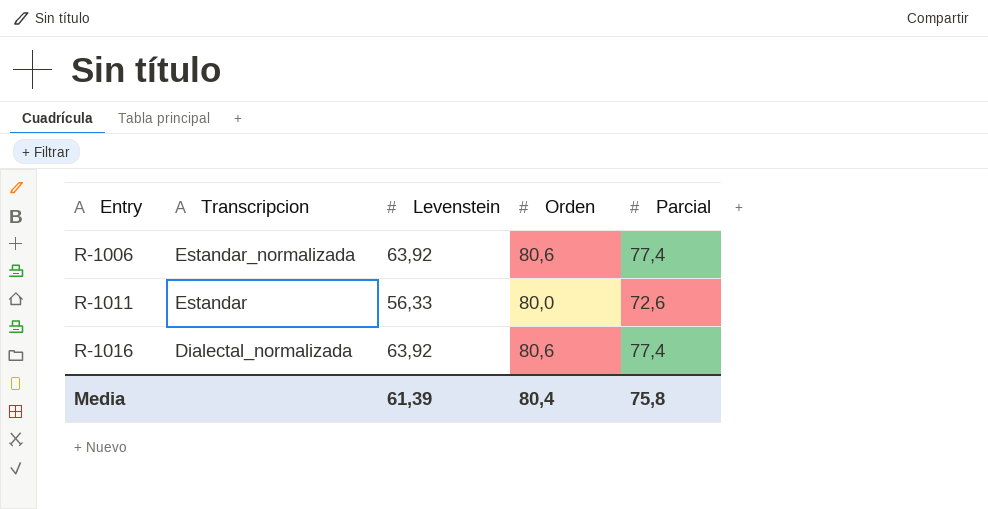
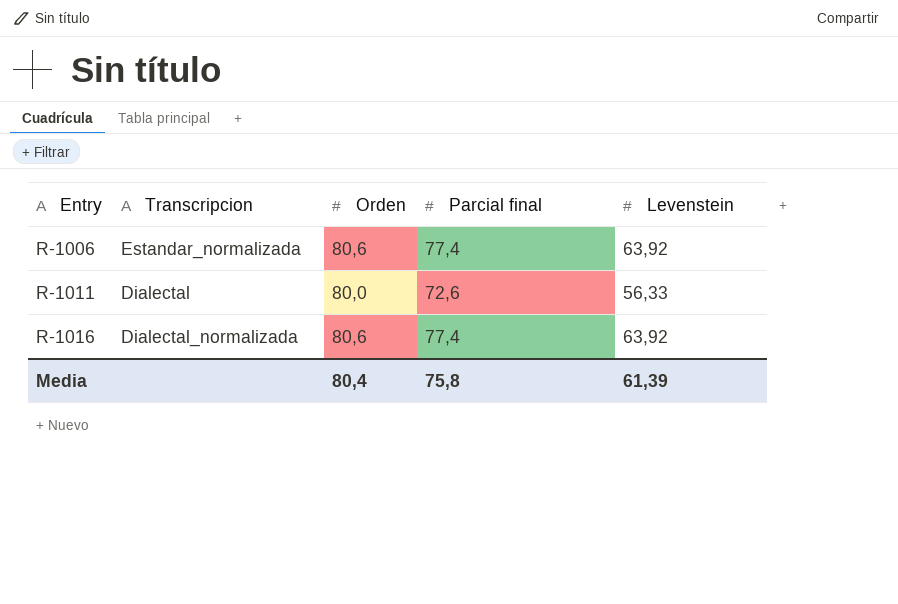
column name: Parcial -> Parcial final
column Levenstein | position: 3 -> 5
R-1011 | Transcripcion: Estandar -> Dialectal

